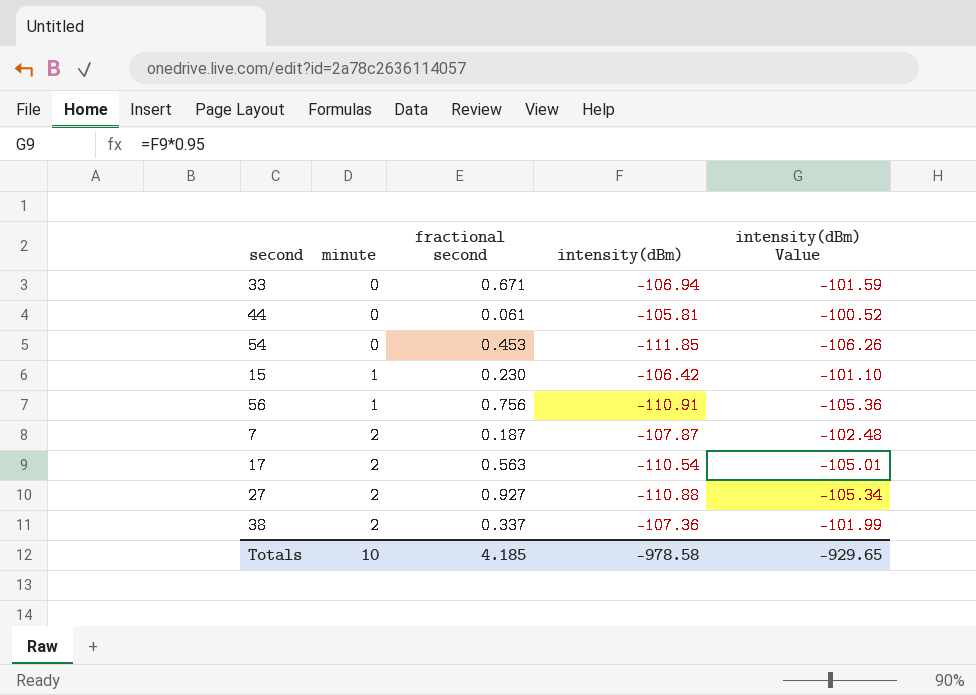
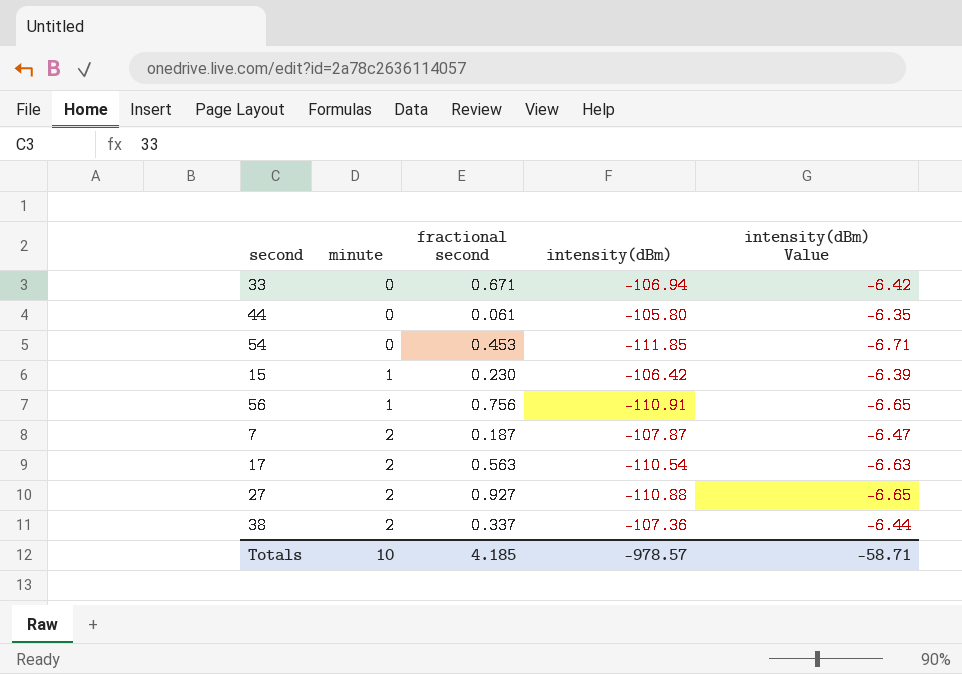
column intensity(dBm) Value | formula: [intensity(dBm)] * 0.95 -> [intensity(dBm)] * 0.06
44 | intensity(dBm): -105.81 -> -105.80
Totals | intensity(dBm): -978.58 -> -978.57
Totals | intensity(dBm) Value: -929.65 -> -58.71

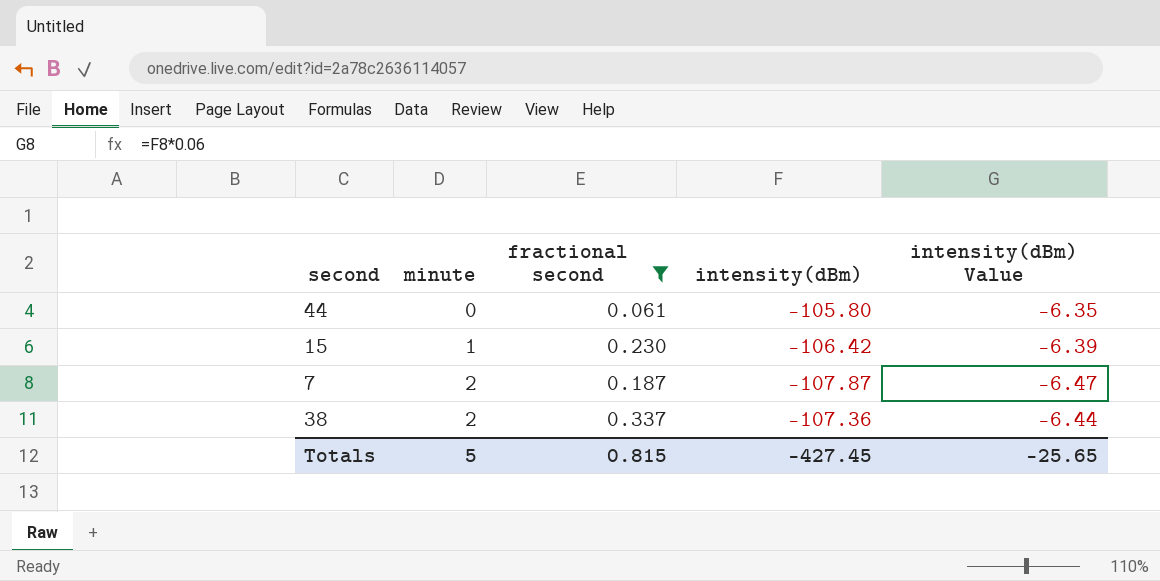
filter: none -> fractional second <= 0.337
Totals | minute: 10 -> 5
Totals | fractional second: 4.185 -> 0.815
Totals | intensity(dBm): -978.57 -> -427.45
Totals | intensity(dBm) Value: -58.71 -> -25.65

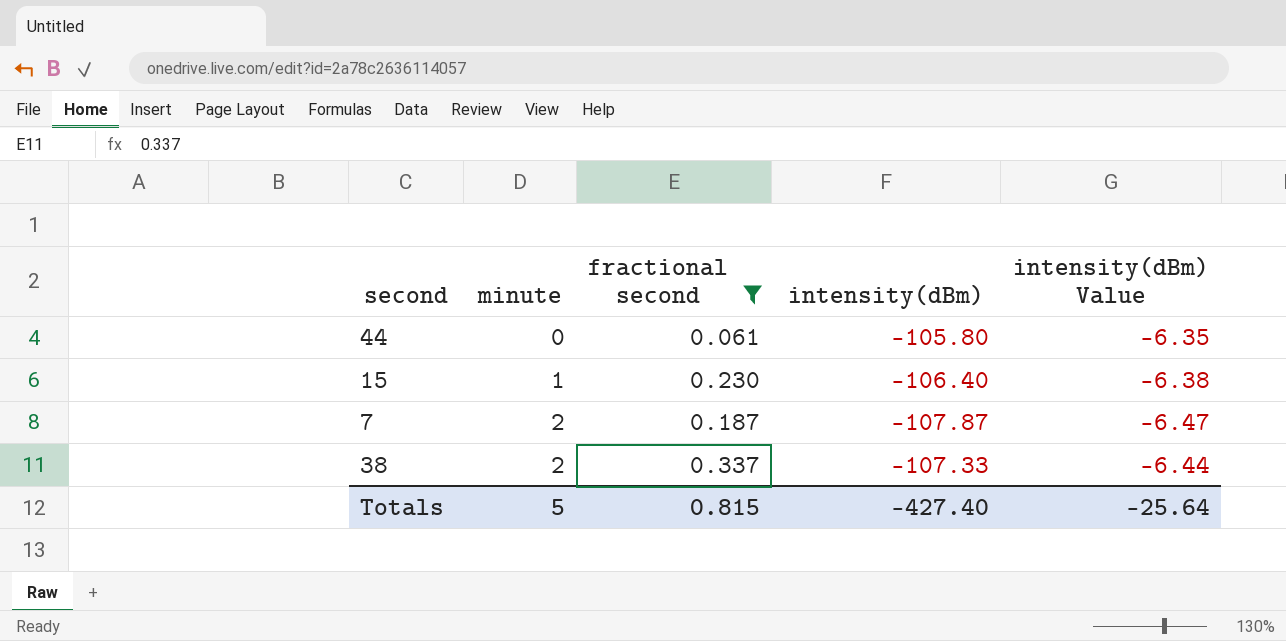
15 | intensity(dBm): -106.42 -> -106.40
15 | intensity(dBm) Value: -6.39 -> -6.38
38 | intensity(dBm): -107.36 -> -107.33
Totals | intensity(dBm): -427.45 -> -427.40
Totals | intensity(dBm) Value: -25.65 -> -25.64

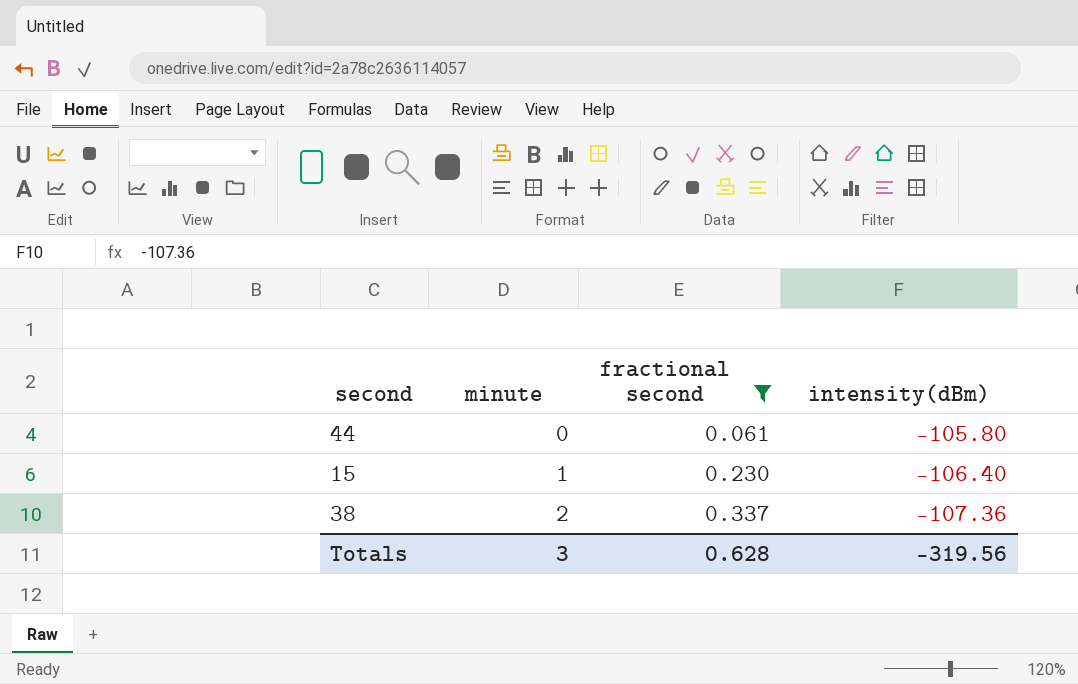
column intensity(dBm) Value | formula: [intensity(dBm)] * 0.06 -> none
row 7: 2 | 0.187 | -107.87 | -6.47 -> none
38 | intensity(dBm): -107.33 -> -107.36
Totals | minute: 5 -> 3
Totals | fractional second: 0.815 -> 0.628
Totals | intensity(dBm): -427.40 -> -319.56

